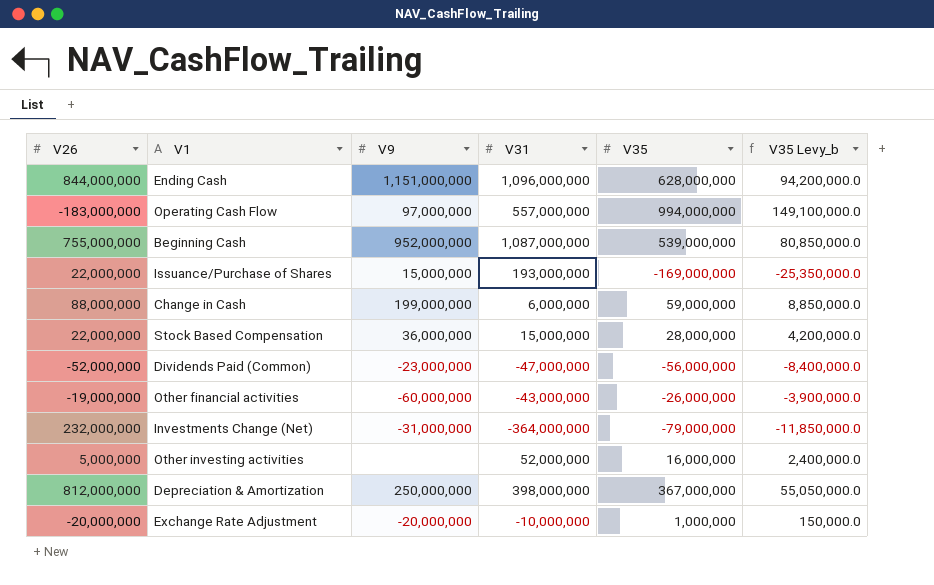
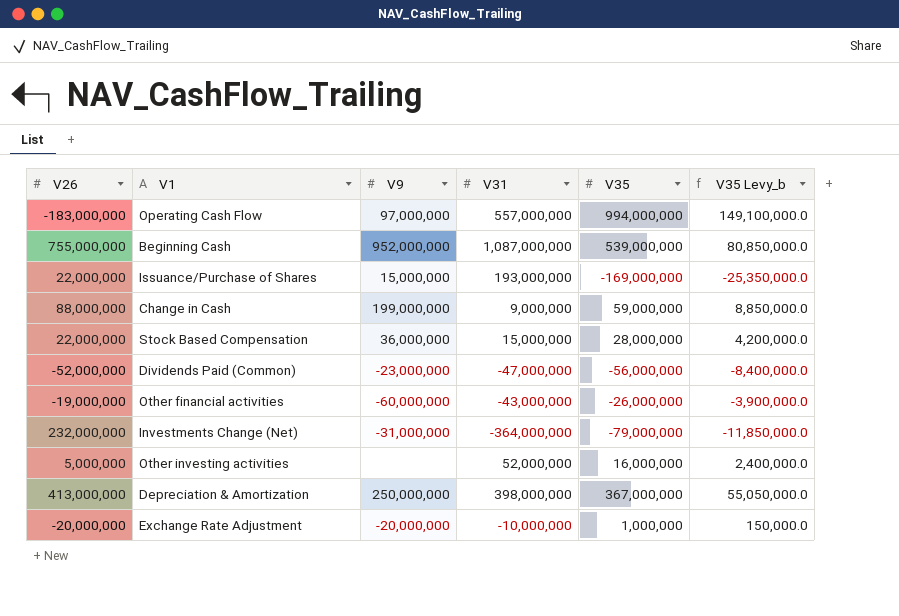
row Ending Cash: 844,000,000 | 1,151,000,000 | 1,096,000,000 | 628,000,000 | 94,200,000.0 -> none
Change in Cash | V31: 6,000,000 -> 9,000,000
Depreciation & Amortization | V26: 812,000,000 -> 413,000,000

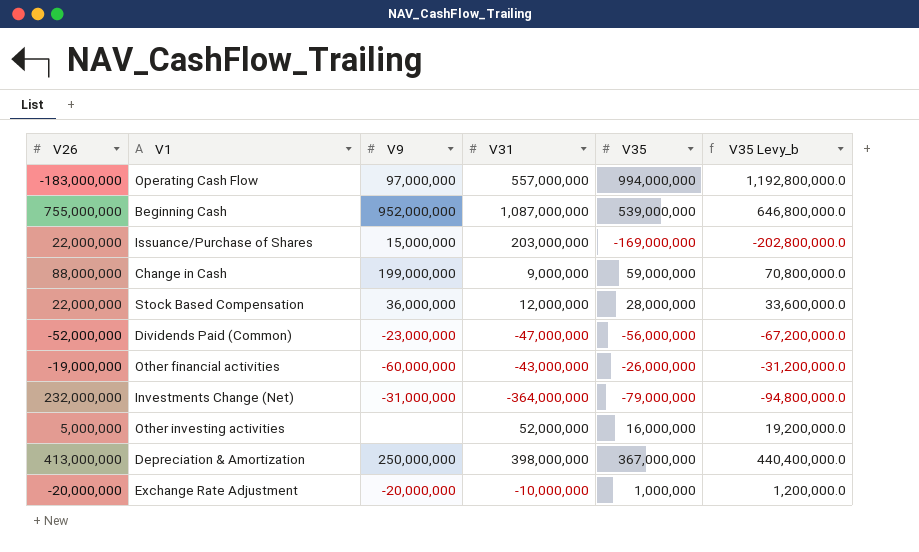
column V35 Levy_b | formula: [V35] * 0.15 -> [V35] * 1.2
Issuance/Purchase of Shares | V31: 193,000,000 -> 203,000,000
Stock Based Compensation | V31: 15,000,000 -> 12,000,000

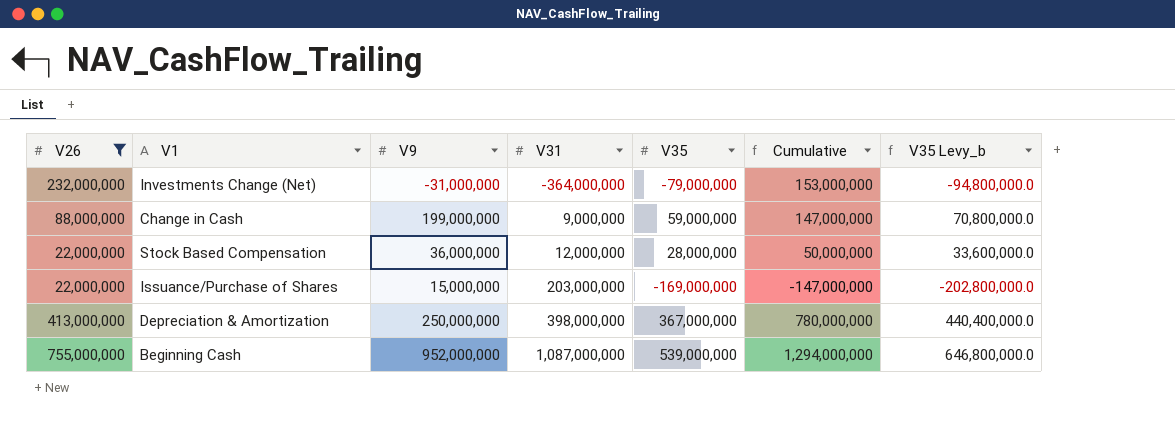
filter: none -> V26 >= 22,000,000
row order: none -> V31 ascending
column Cumulative | formula: none -> [V26] + [V35]

